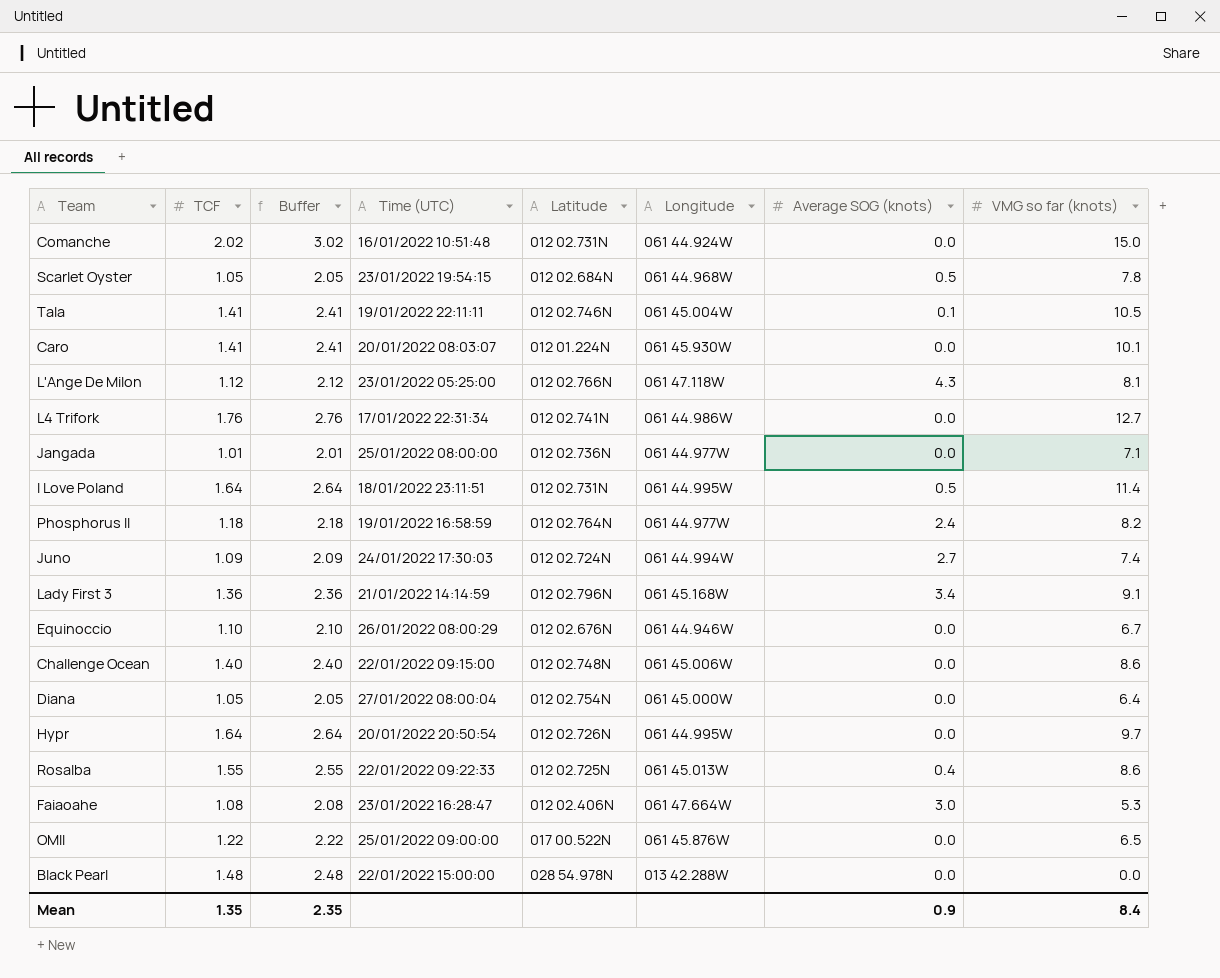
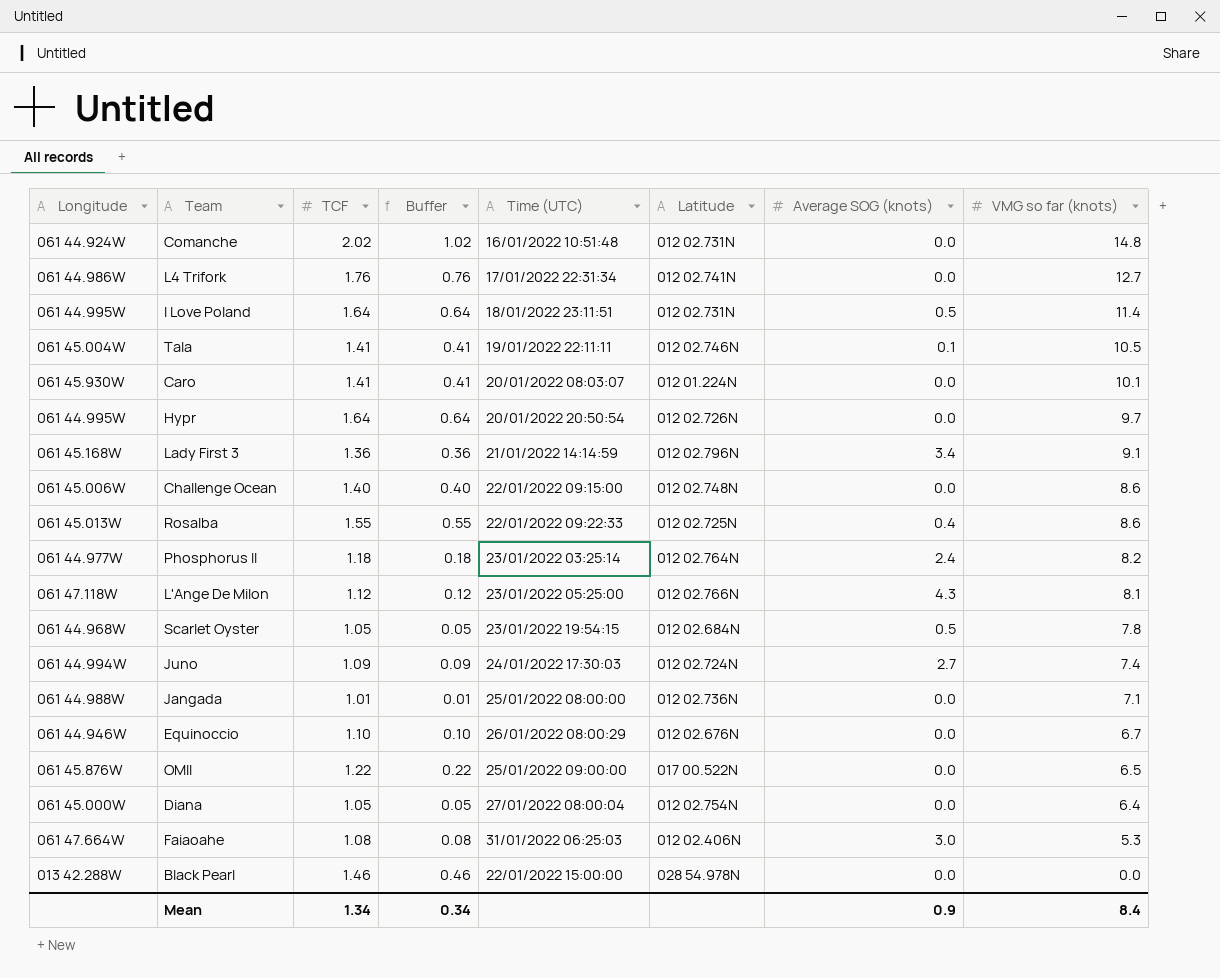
row order: none -> VMG so far (knots) descending
column Longitude | position: 6 -> 1
column Buffer | formula: [TCF] + 1 -> [TCF] - 1
Comanche | VMG so far (knots): 15.0 -> 14.8
Phosphorus II | Time (UTC): 19/01/2022 16:58:59 -> 23/01/2022 03:25:14
Jangada | Longitude: 061 44.977W -> 061 44.988W
Faiaoahe | Time (UTC): 23/01/2022 16:28:47 -> 31/01/2022 06:25:03
Black Pearl | TCF: 1.48 -> 1.46
Mean | TCF: 1.35 -> 1.34
Mean | Buffer: 2.35 -> 0.34

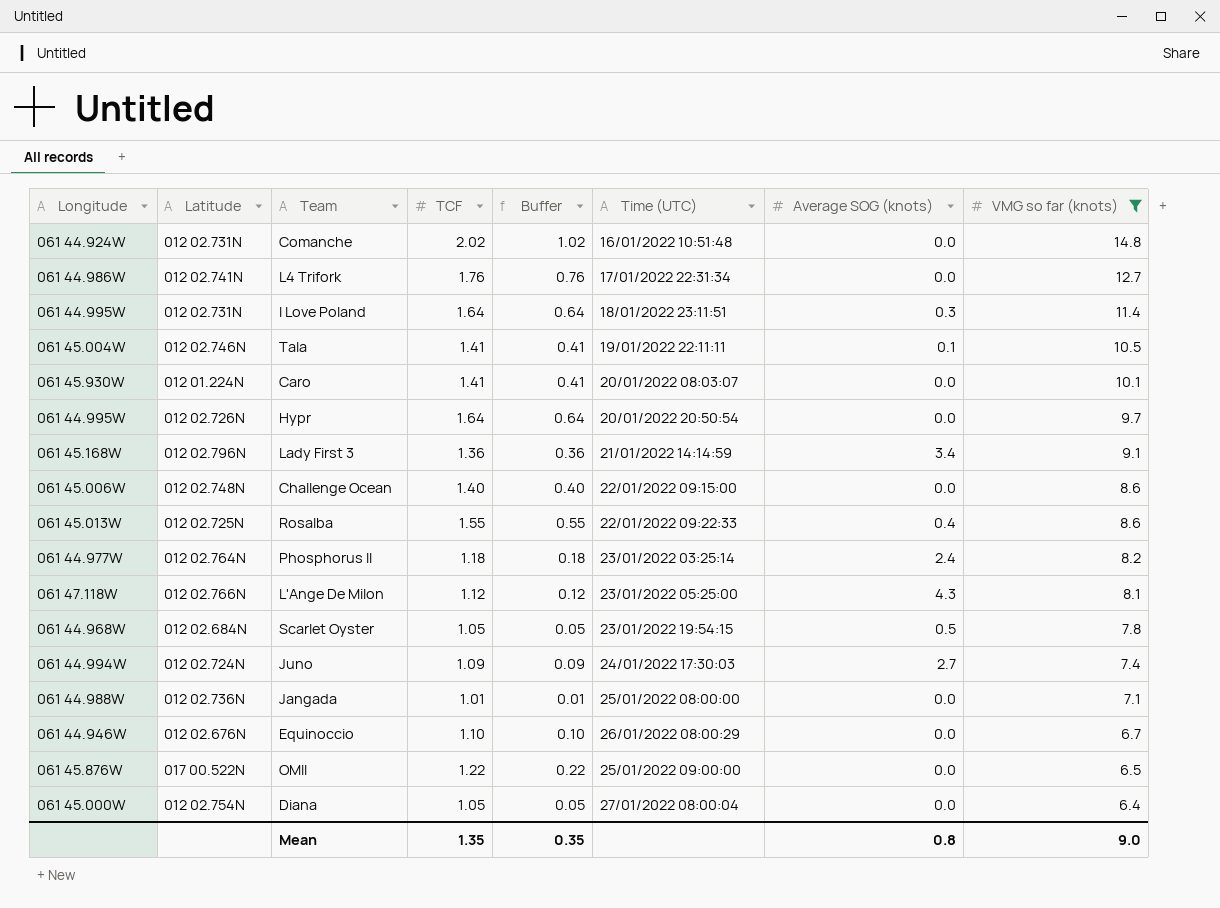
filter: none -> VMG so far (knots) >= 6.4
column Latitude | position: 6 -> 2
I Love Poland | Average SOG (knots): 0.5 -> 0.3
Mean | TCF: 1.34 -> 1.35
Mean | Buffer: 0.34 -> 0.35
Mean | Average SOG (knots): 0.9 -> 0.8
Mean | VMG so far (knots): 8.4 -> 9.0

